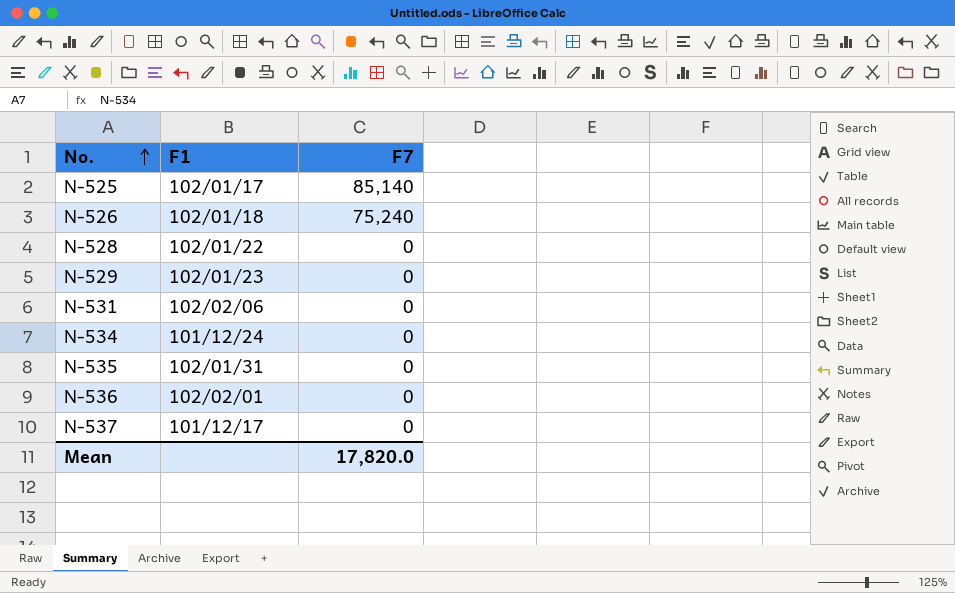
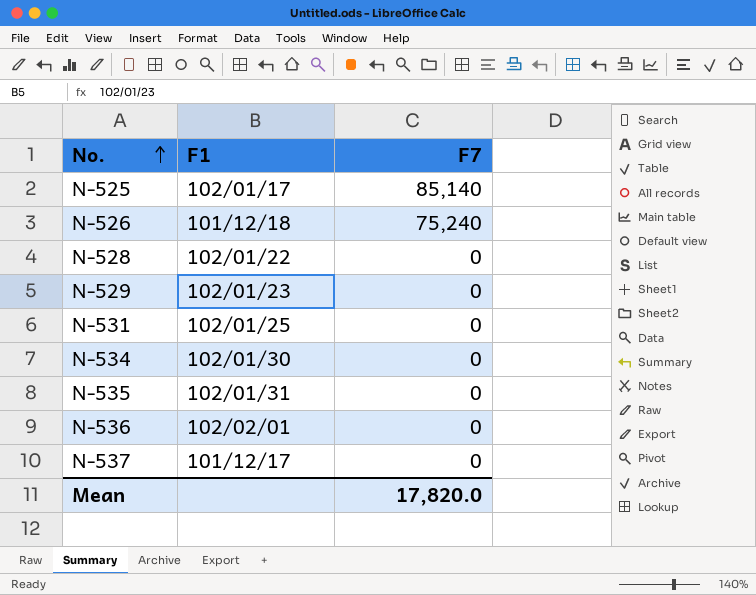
N-526 | F1: 102/01/18 -> 101/12/18
N-531 | F1: 102/02/06 -> 102/01/25
N-534 | F1: 101/12/24 -> 102/01/30

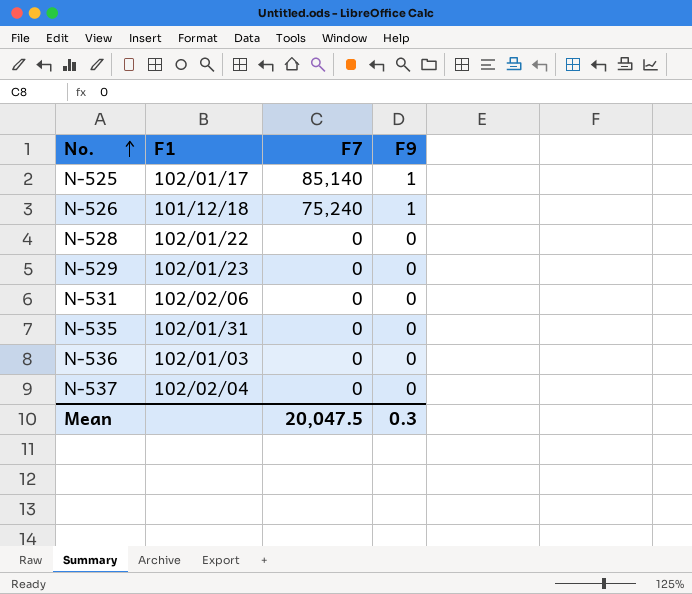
column F9 | position: none -> 4
row N-534: 102/01/30 | 0 -> none
N-531 | F1: 102/01/25 -> 102/02/06
N-536 | F1: 102/02/01 -> 102/01/03
N-537 | F1: 101/12/17 -> 102/02/04
Mean | F7: 17,820.0 -> 20,047.5

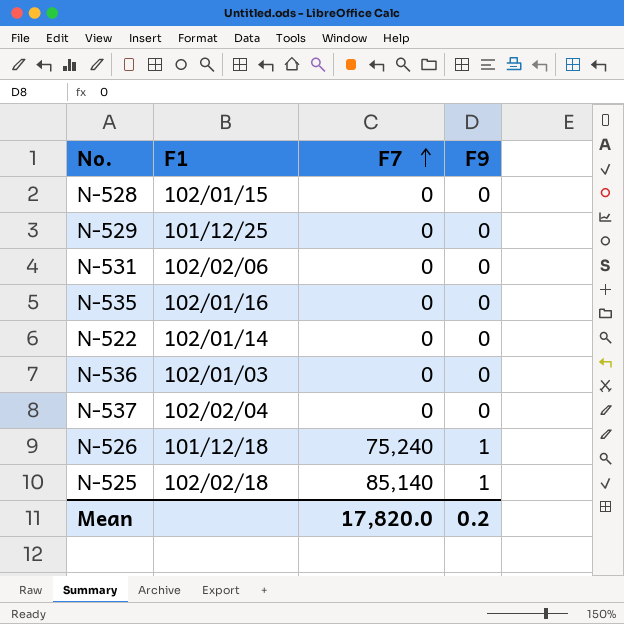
row order: No. ascending -> F7 ascending
N-528 | F1: 102/01/22 -> 102/01/15
N-529 | F1: 102/01/23 -> 101/12/25
N-535 | F1: 102/01/31 -> 102/01/16
row N-522: none -> 102/01/14 | 0 | 0
N-525 | F1: 102/01/17 -> 102/02/18
Mean | F7: 20,047.5 -> 17,820.0
Mean | F9: 0.3 -> 0.2

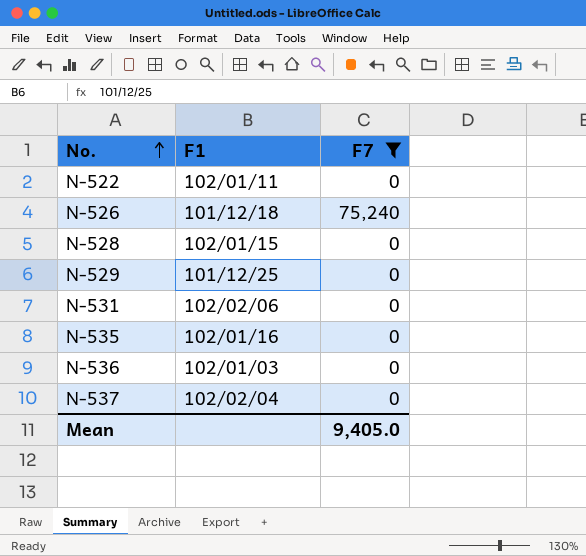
filter: none -> F7 != 85,140
row order: F7 ascending -> No. ascending
column F9 | position: 4 -> none
N-522 | F1: 102/01/14 -> 102/01/11
Mean | F7: 17,820.0 -> 9,405.0

